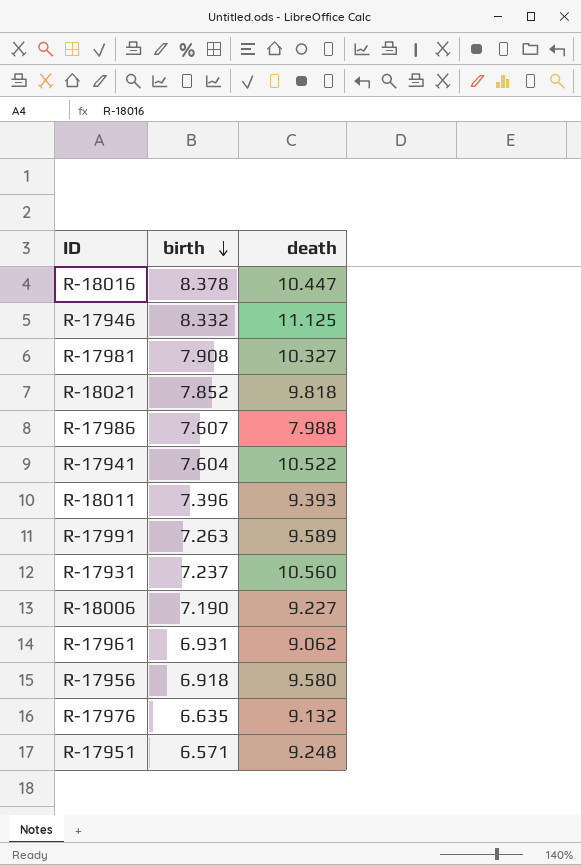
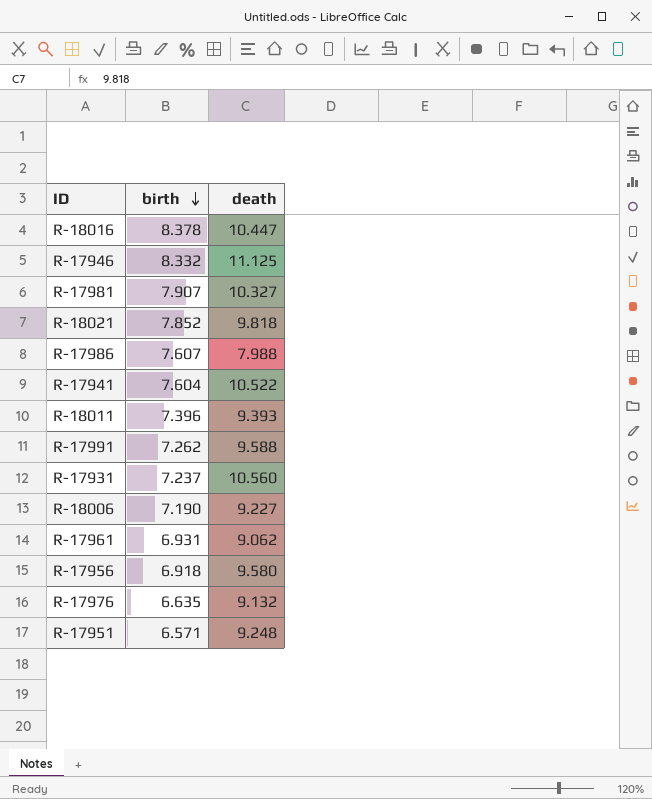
R-17981 | birth: 7.908 -> 7.907
R-17991 | birth: 7.263 -> 7.262
R-17991 | death: 9.589 -> 9.588

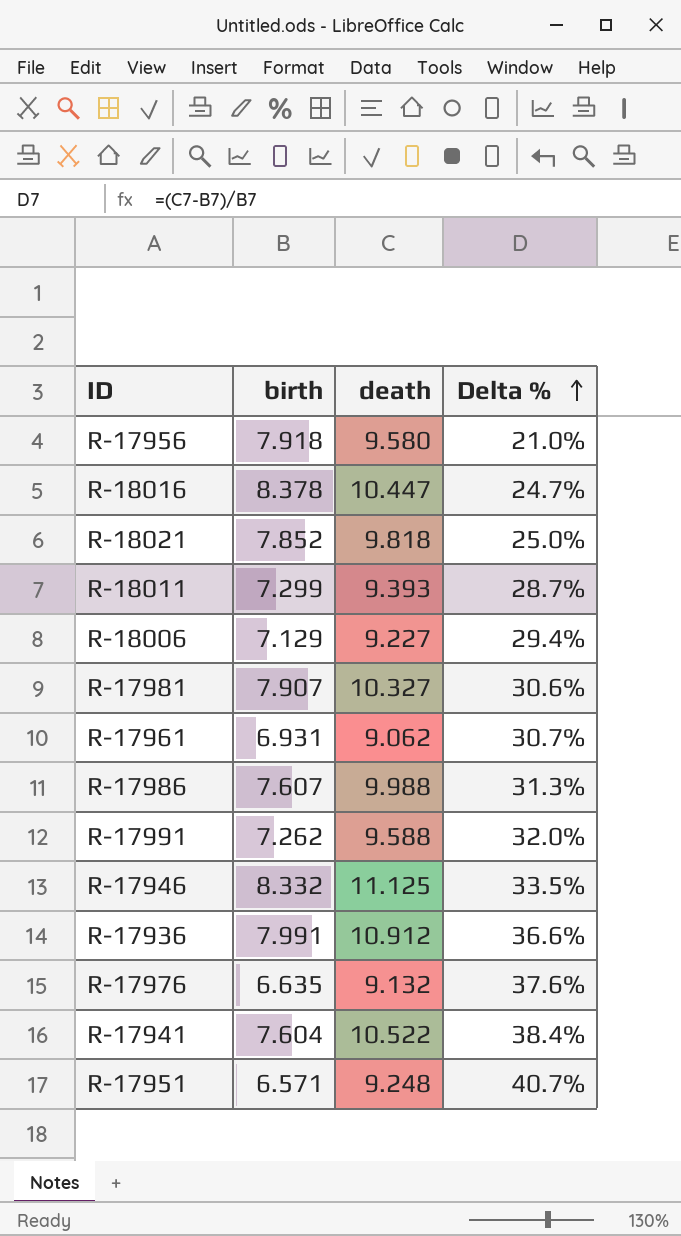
row order: birth descending -> Delta % ascending
column Delta % | formula: none -> ([death] - [birth]) / [birth]
row R-17931: 7.237 | 10.560 -> none
R-17956 | birth: 6.918 -> 7.918
R-18011 | birth: 7.396 -> 7.299
R-18006 | birth: 7.190 -> 7.129
R-17986 | death: 7.988 -> 9.988
row R-17936: none -> 7.991 | 10.912 | 36.6%

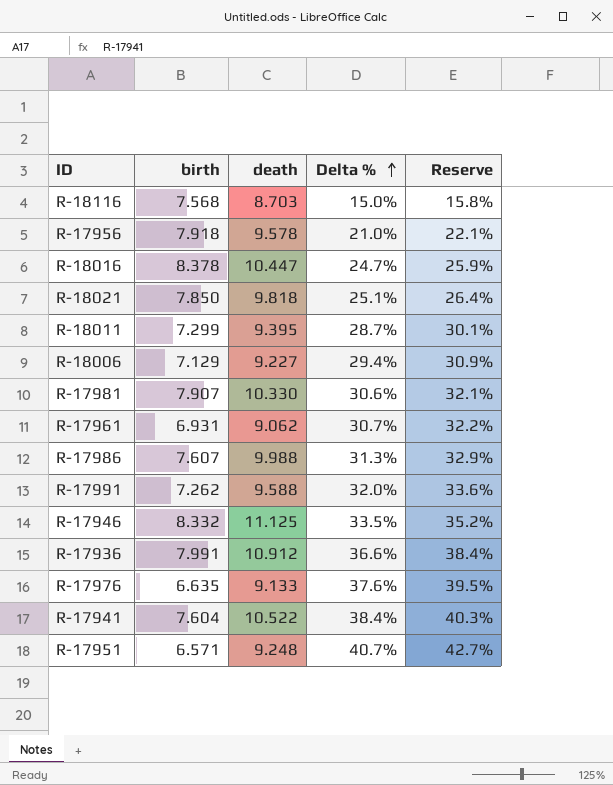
column Reserve | formula: none -> [Delta %] * 1.05
row R-18116: none -> 7.568 | 8.703 | 15.0% | 15.8%
R-17956 | death: 9.580 -> 9.578
R-18021 | birth: 7.852 -> 7.850
R-18021 | Delta %: 25.0% -> 25.1%
R-18011 | death: 9.393 -> 9.395
R-17981 | death: 10.327 -> 10.330
R-17976 | death: 9.132 -> 9.133

